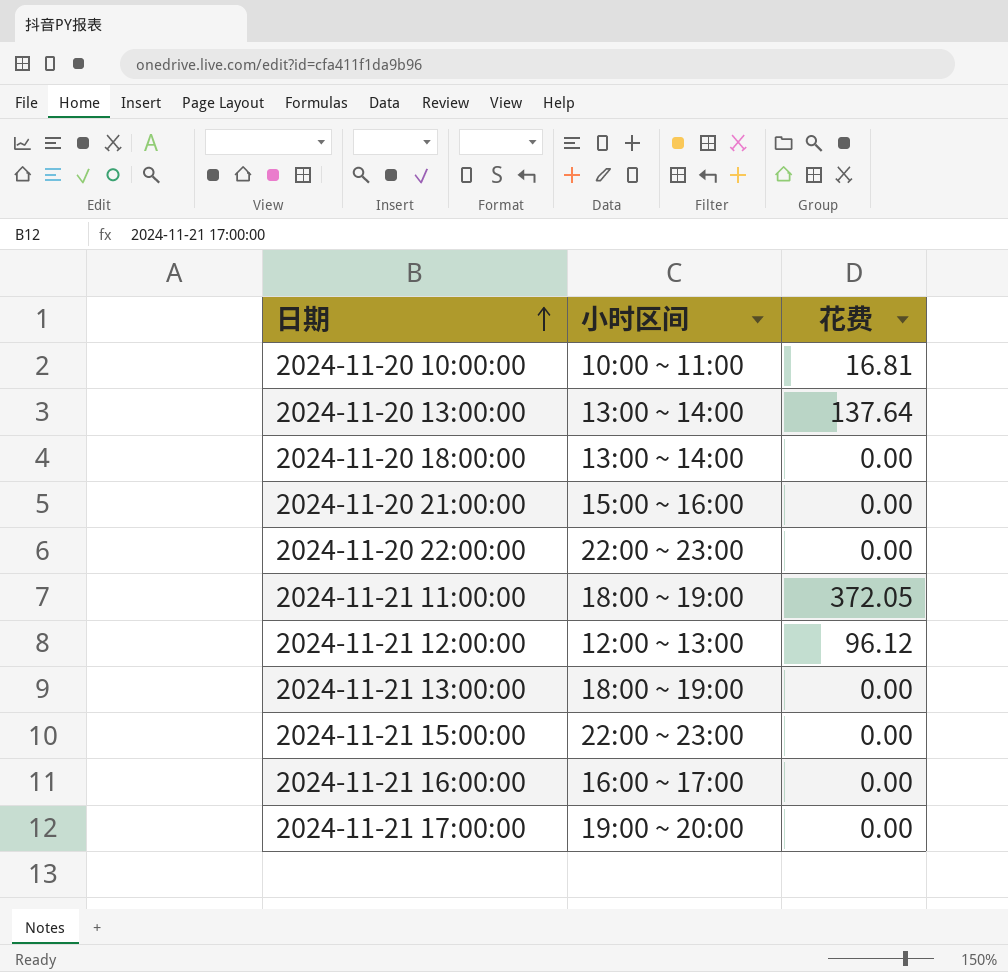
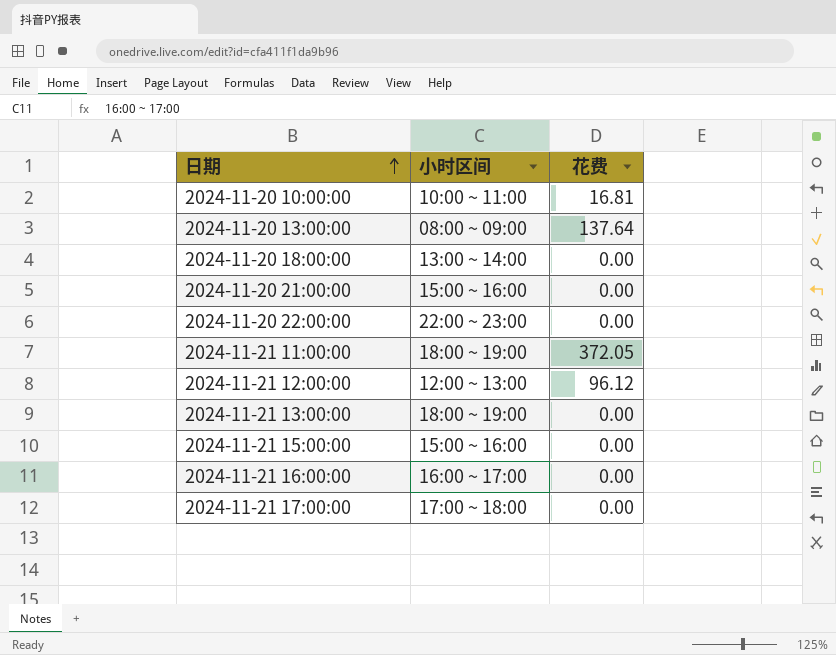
2024-11-20 13:00:00 | 小时区间: 13:00 ~ 14:00 -> 08:00 ~ 09:00
2024-11-21 15:00:00 | 小时区间: 22:00 ~ 23:00 -> 15:00 ~ 16:00
2024-11-21 17:00:00 | 小时区间: 19:00 ~ 20:00 -> 17:00 ~ 18:00

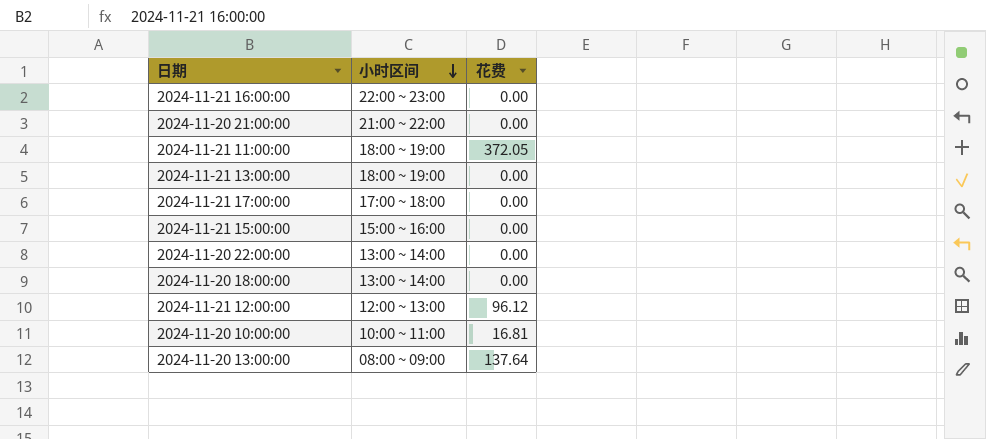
row order: 日期 ascending -> 小时区间 descending
2024-11-21 16:00:00 | 小时区间: 16:00 ~ 17:00 -> 22:00 ~ 23:00
2024-11-20 21:00:00 | 小时区间: 15:00 ~ 16:00 -> 21:00 ~ 22:00
2024-11-20 22:00:00 | 小时区间: 22:00 ~ 23:00 -> 13:00 ~ 14:00

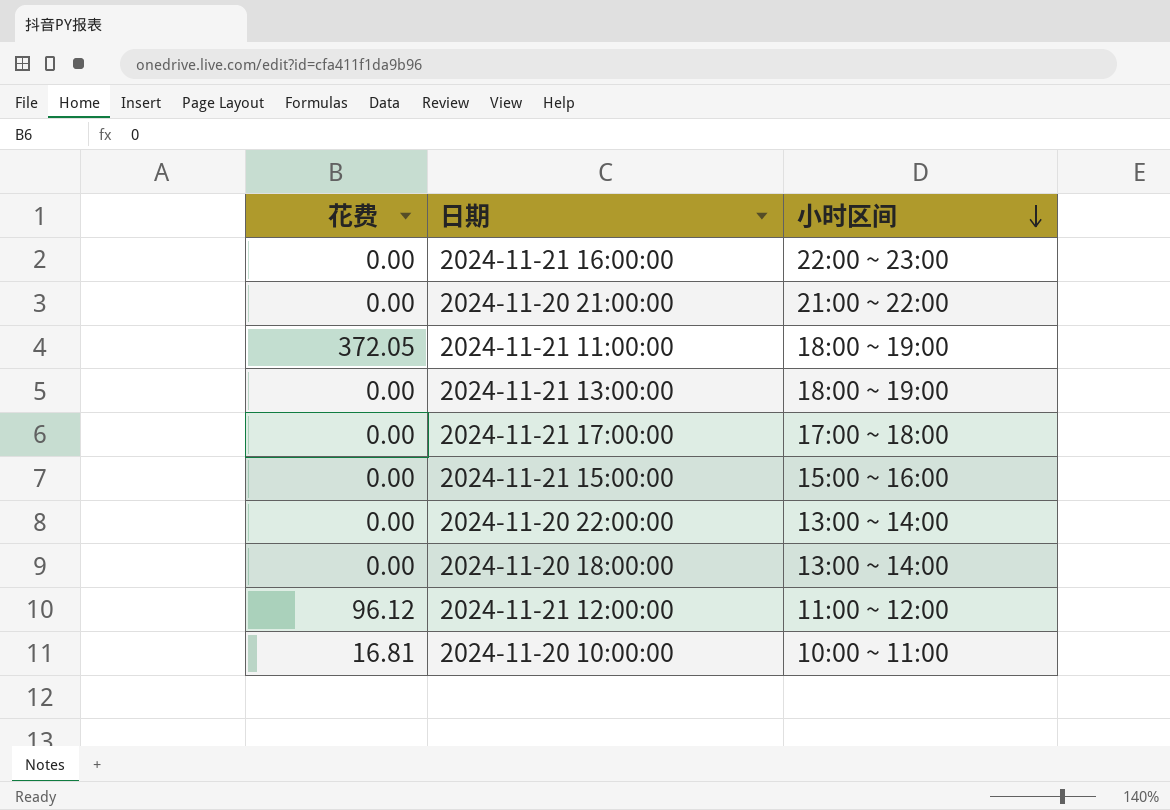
column 花费 | position: 3 -> 1
row 2024-11-20 13:00:00: 08:00 ~ 09:00 | 137.64 -> none
2024-11-21 12:00:00 | 小时区间: 12:00 ~ 13:00 -> 11:00 ~ 12:00

